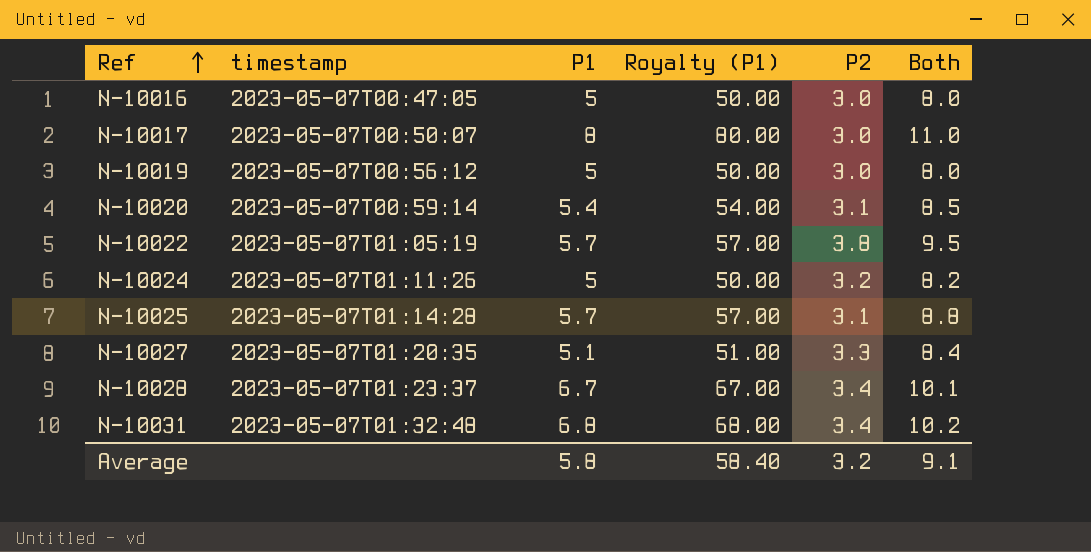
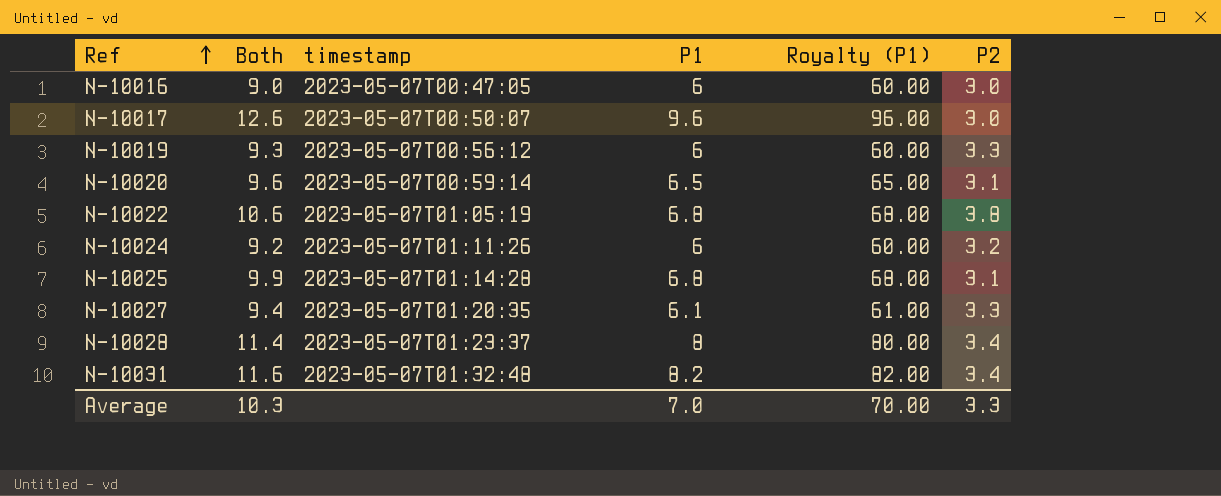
column Both | position: 6 -> 2
N-10016 | Both: 8.0 -> 9.0
N-10016 | P1: 5 -> 6
N-10016 | Royalty (P1): 50.00 -> 60.00
N-10017 | Both: 11.0 -> 12.6
N-10017 | P1: 8 -> 9.6
N-10017 | Royalty (P1): 80.00 -> 96.00
N-10019 | Both: 8.0 -> 9.3
N-10019 | P1: 5 -> 6
N-10019 | Royalty (P1): 50.00 -> 60.00
N-10019 | P2: 3.0 -> 3.3
N-10020 | Both: 8.5 -> 9.6
N-10020 | P1: 5.4 -> 6.5
N-10020 | Royalty (P1): 54.00 -> 65.00
N-10022 | Both: 9.5 -> 10.6
N-10022 | P1: 5.7 -> 6.8
N-10022 | Royalty (P1): 57.00 -> 68.00
N-10024 | Both: 8.2 -> 9.2
N-10024 | P1: 5 -> 6
N-10024 | Royalty (P1): 50.00 -> 60.00
N-10025 | Both: 8.8 -> 9.9
N-10025 | P1: 5.7 -> 6.8
N-10025 | Royalty (P1): 57.00 -> 68.00
N-10027 | Both: 8.4 -> 9.4
N-10027 | P1: 5.1 -> 6.1
N-10027 | Royalty (P1): 51.00 -> 61.00
N-10028 | Both: 10.1 -> 11.4
N-10028 | P1: 6.7 -> 8
N-10028 | Royalty (P1): 67.00 -> 80.00
N-10031 | Both: 10.2 -> 11.6
N-10031 | P1: 6.8 -> 8.2
N-10031 | Royalty (P1): 68.00 -> 82.00
Average | Both: 9.1 -> 10.3
Average | P1: 5.8 -> 7.0
Average | Royalty (P1): 58.40 -> 70.00
Average | P2: 3.2 -> 3.3

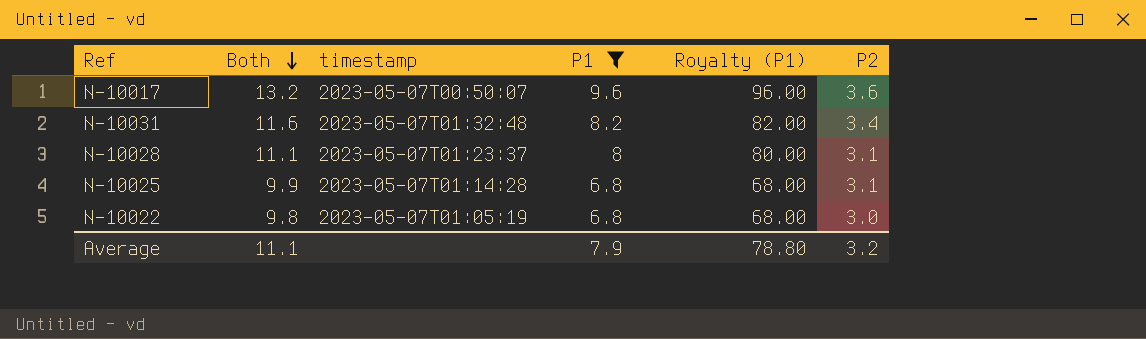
filter: none -> P1 >= 6.8
row order: Ref ascending -> Both descending
N-10017 | Both: 12.6 -> 13.2
N-10017 | P2: 3.0 -> 3.6
N-10028 | Both: 11.4 -> 11.1
N-10028 | P2: 3.4 -> 3.1
N-10022 | Both: 10.6 -> 9.8
N-10022 | P2: 3.8 -> 3.0
Average | Both: 10.3 -> 11.1
Average | P1: 7.0 -> 7.9
Average | Royalty (P1): 70.00 -> 78.80
Average | P2: 3.3 -> 3.2

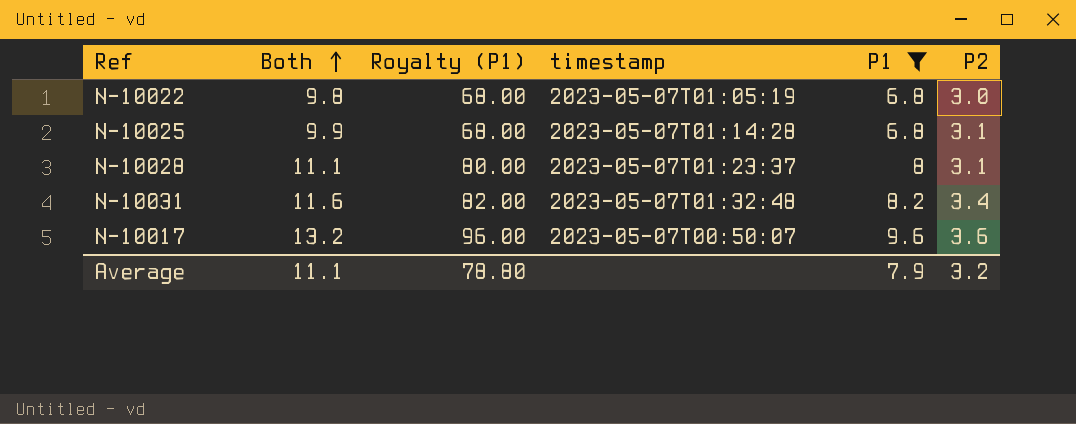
row order: Both descending -> Both ascending
column Royalty (P1) | position: 5 -> 3

